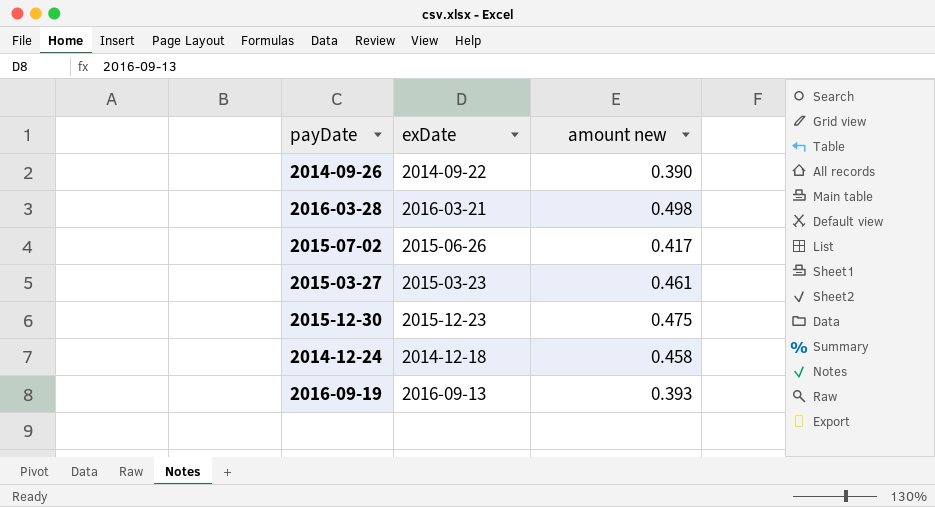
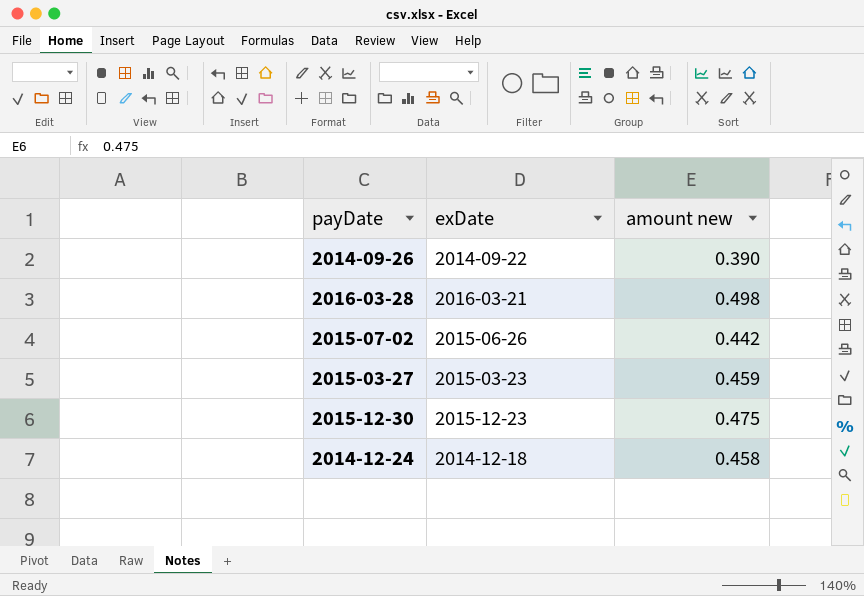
row 2016-09-19: 2016-09-13 | 0.393 -> none
2015-07-02 | amount new: 0.417 -> 0.442
2015-03-27 | amount new: 0.461 -> 0.459

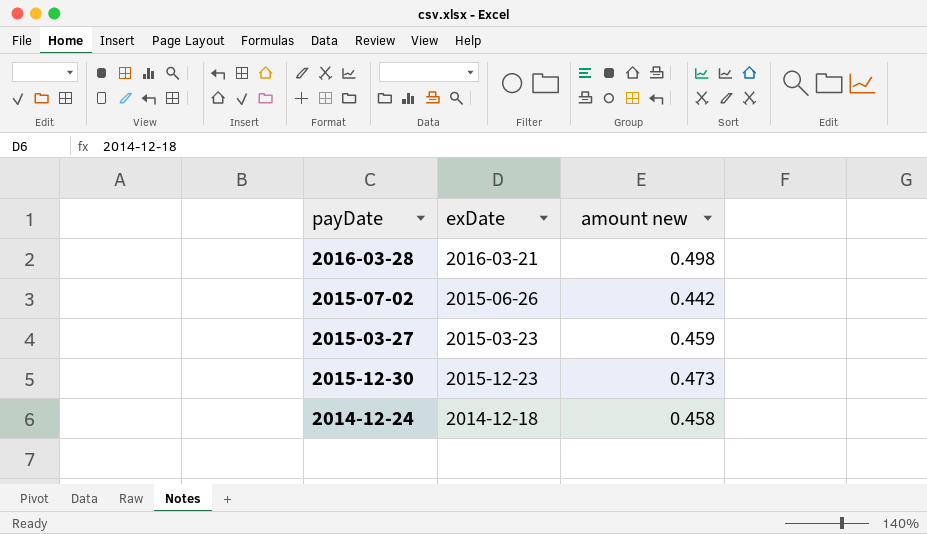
row 2014-09-26: 2014-09-22 | 0.390 -> none
2015-12-30 | amount new: 0.475 -> 0.473

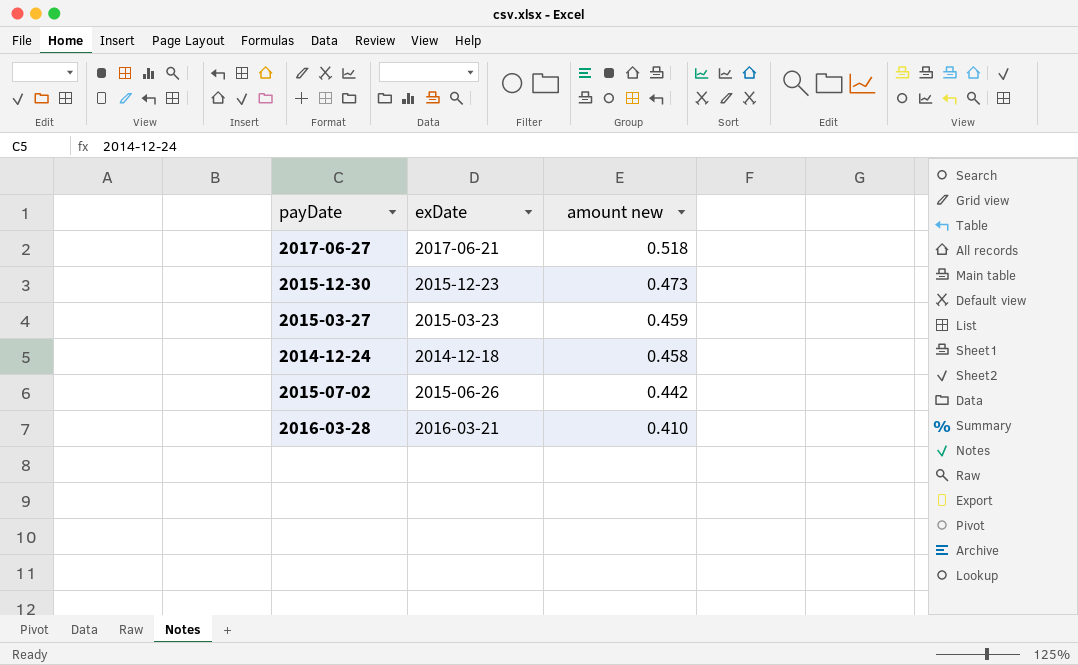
row order: none -> amount new descending
row 2017-06-27: none -> 2017-06-21 | 0.518
2016-03-28 | amount new: 0.498 -> 0.410

